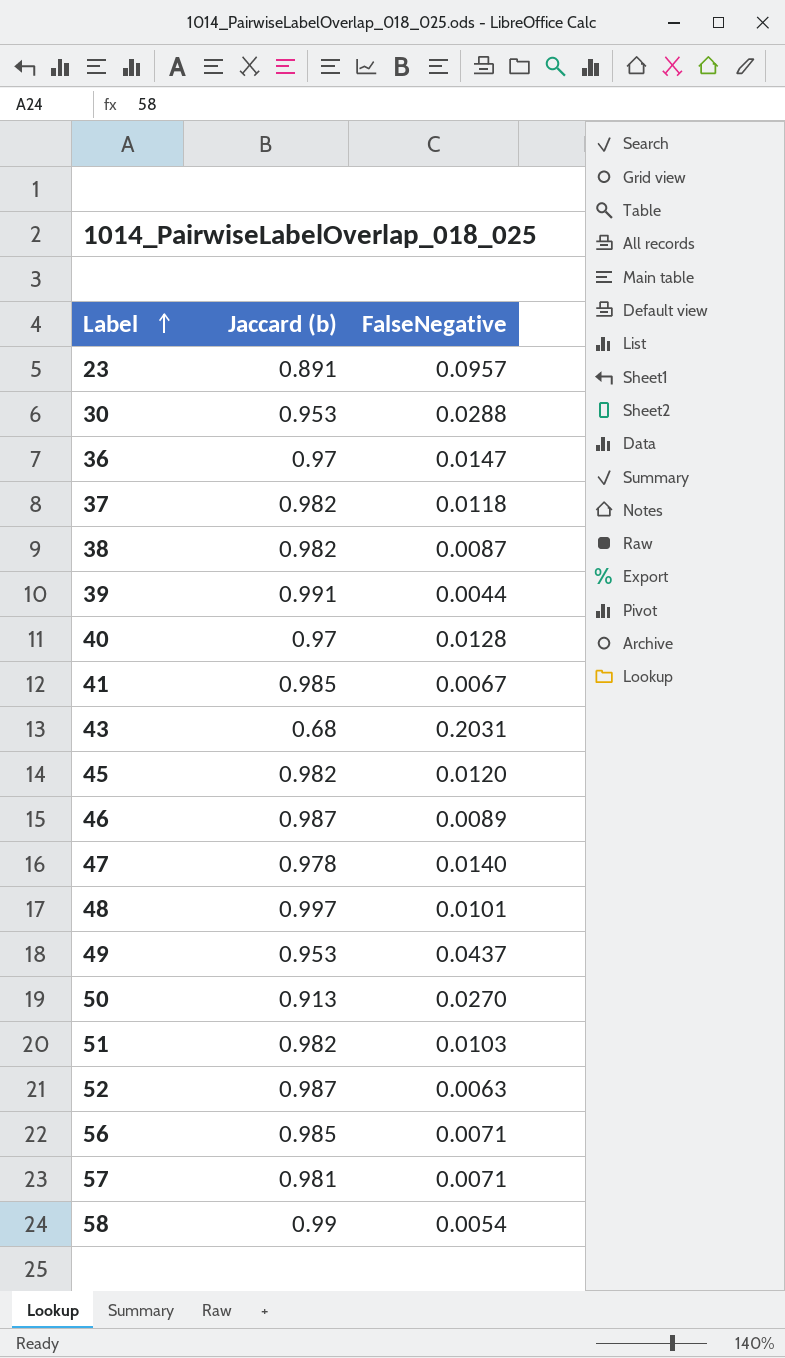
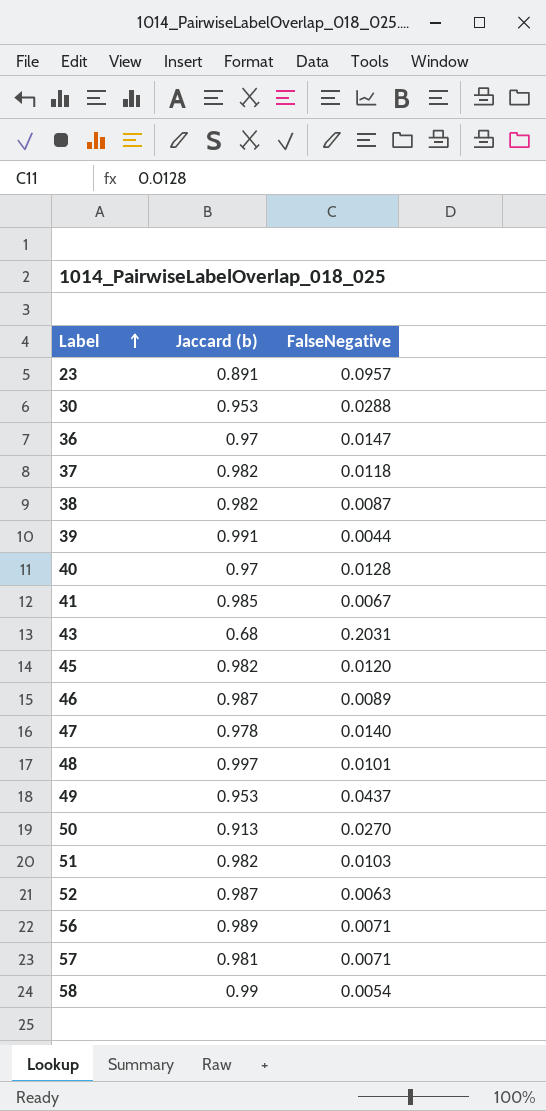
56 | Jaccard (b): 0.985 -> 0.989

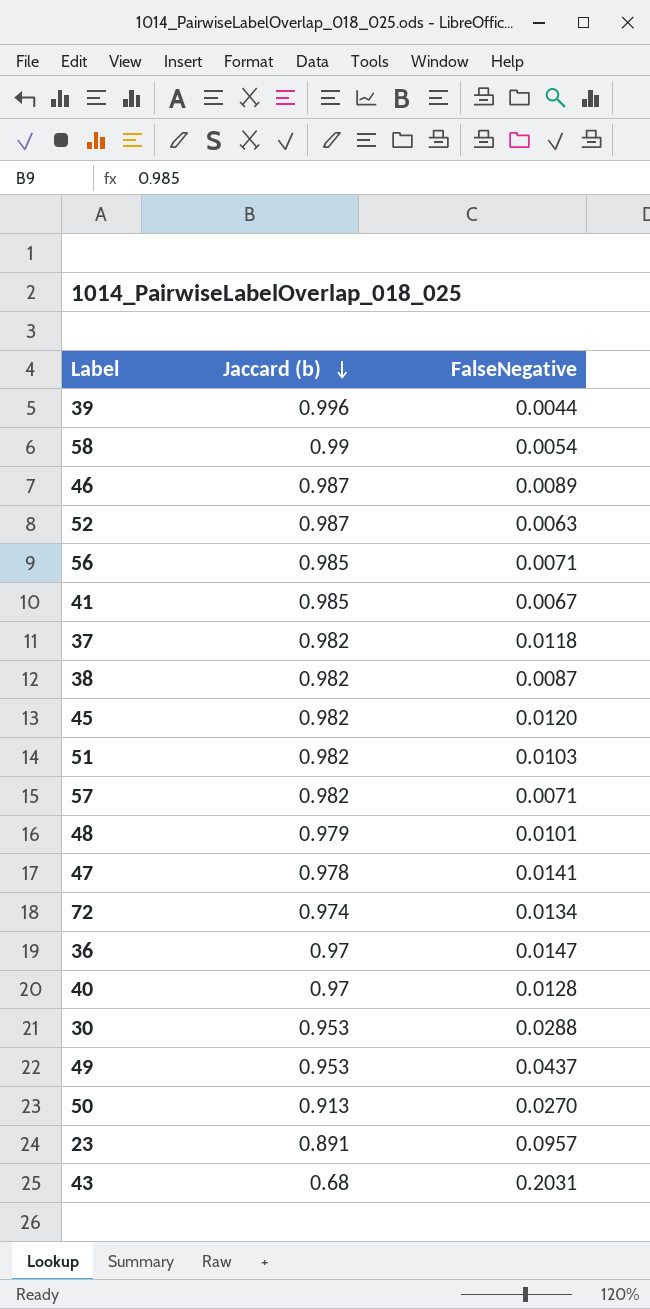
row order: Label ascending -> Jaccard (b) descending
39 | Jaccard (b): 0.991 -> 0.996
56 | Jaccard (b): 0.989 -> 0.985
57 | Jaccard (b): 0.981 -> 0.982
48 | Jaccard (b): 0.997 -> 0.979
47 | FalseNegative: 0.0140 -> 0.0141
row 72: none -> 0.974 | 0.0134

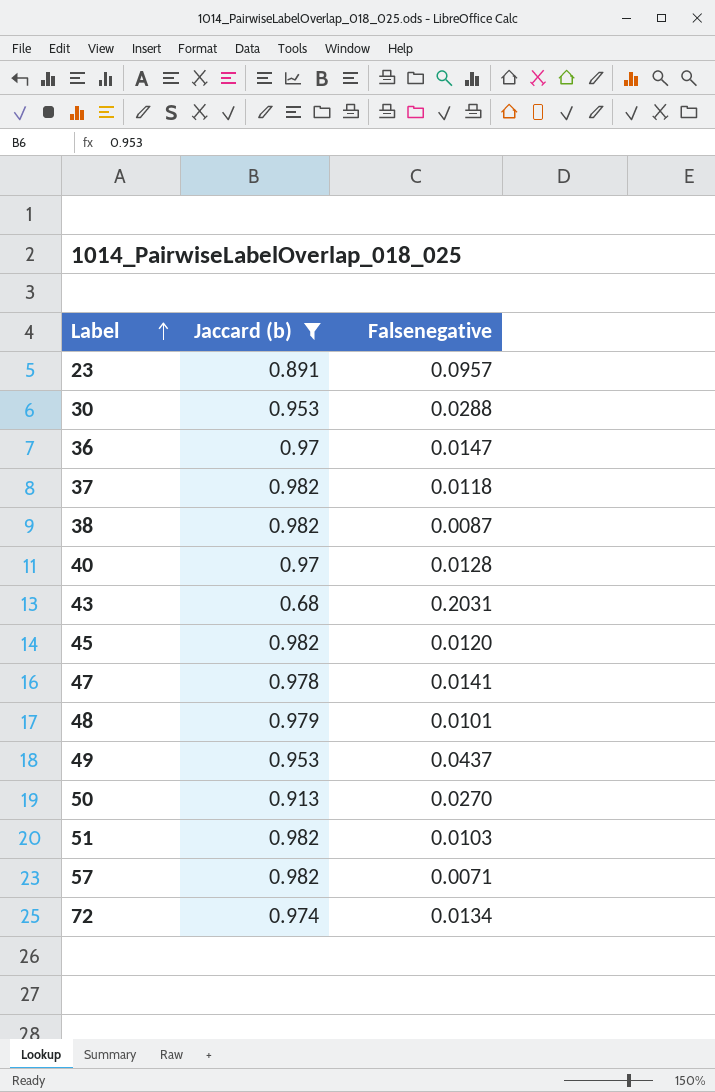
filter: none -> Jaccard (b) <= 0.982
row order: Jaccard (b) descending -> Label ascending
column name: FalseNegative -> Falsenegative

